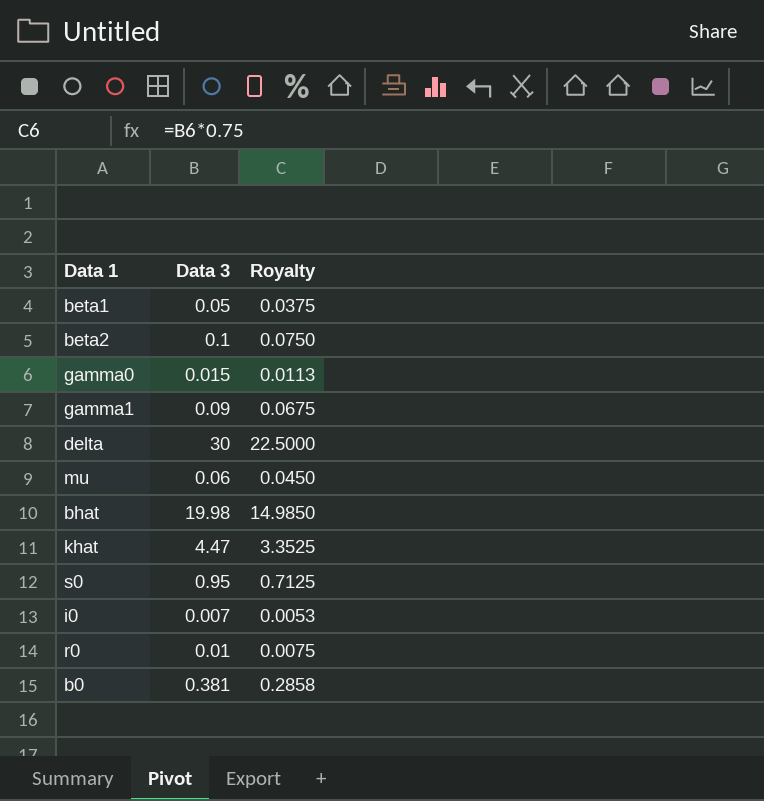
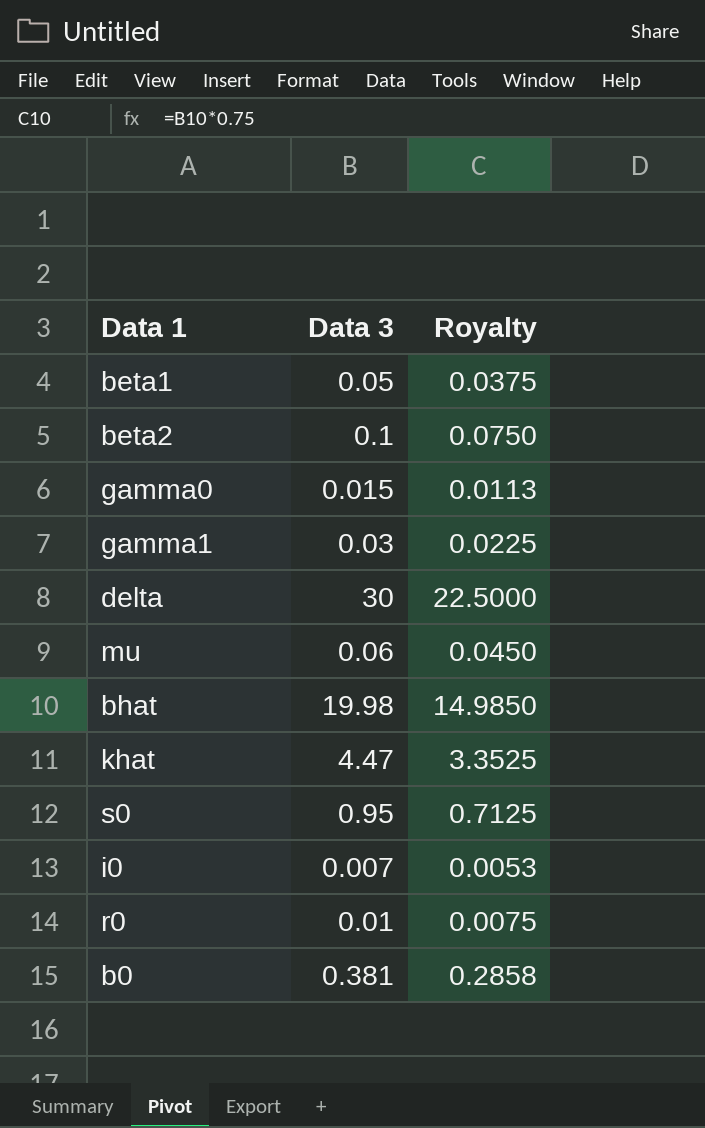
gamma1 | Data 3: 0.09 -> 0.03
gamma1 | Royalty: 0.0675 -> 0.0225

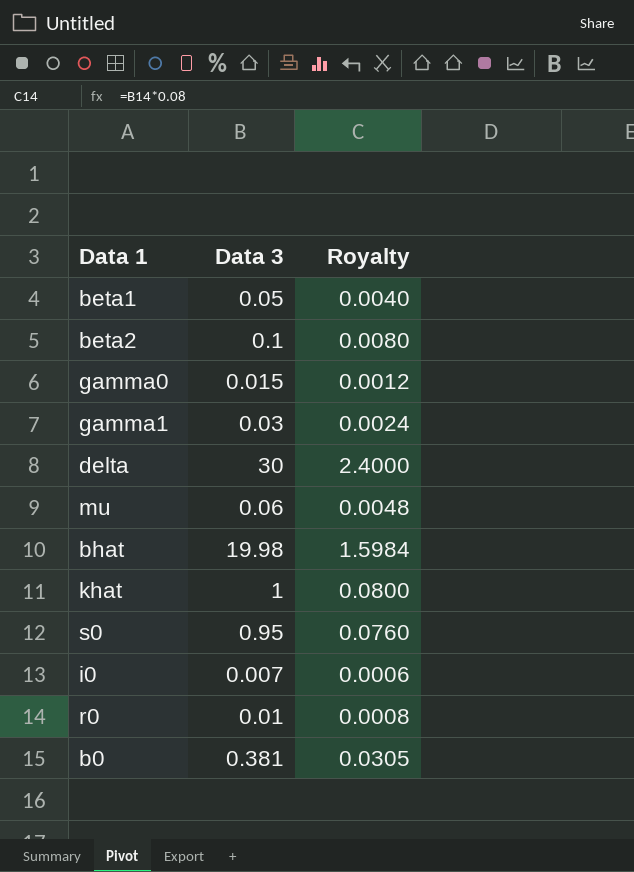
column Royalty | formula: [Data 3] * 0.75 -> [Data 3] * 0.08
khat | Data 3: 4.47 -> 1

